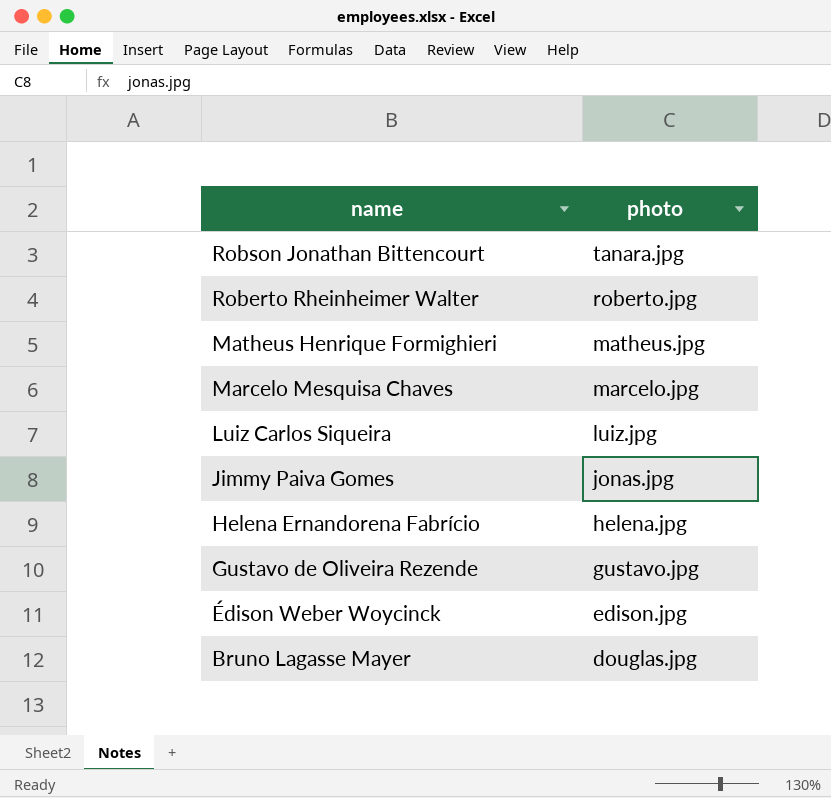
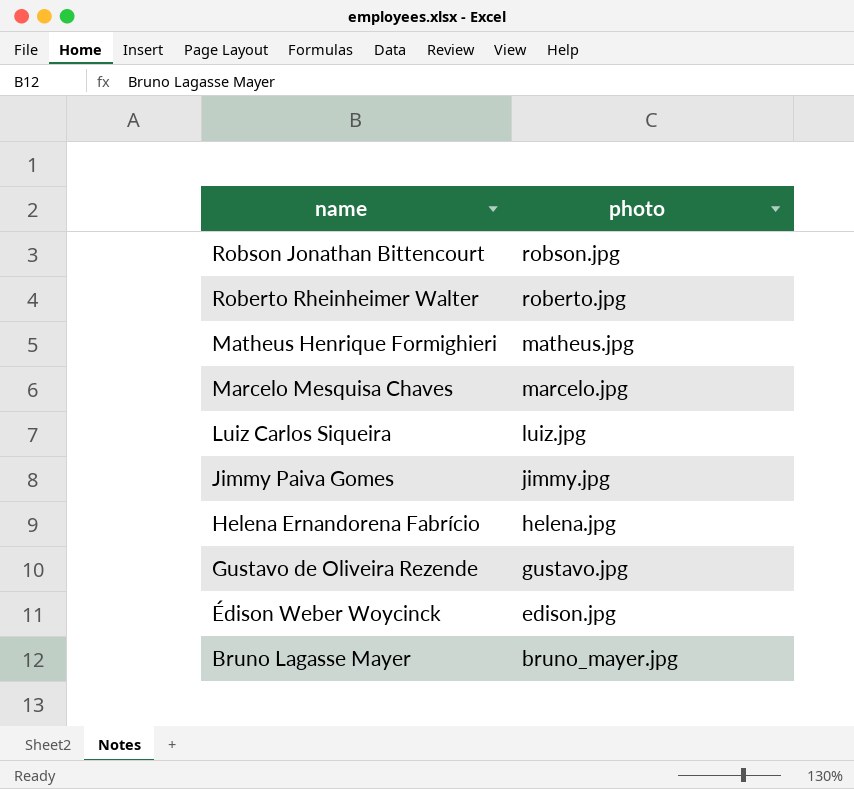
Robson Jonathan Bittencourt | photo: tanara.jpg -> robson.jpg
Jimmy Paiva Gomes | photo: jonas.jpg -> jimmy.jpg
Bruno Lagasse Mayer | photo: douglas.jpg -> bruno_mayer.jpg

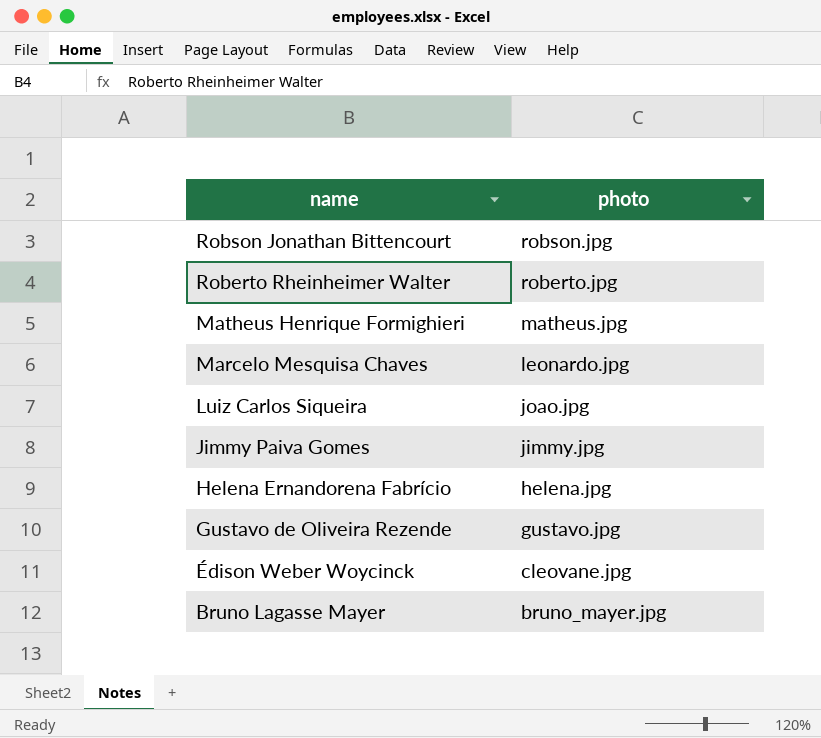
Marcelo Mesquisa Chaves | photo: marcelo.jpg -> leonardo.jpg
Luiz Carlos Siqueira | photo: luiz.jpg -> joao.jpg
Édison Weber Woycinck | photo: edison.jpg -> cleovane.jpg

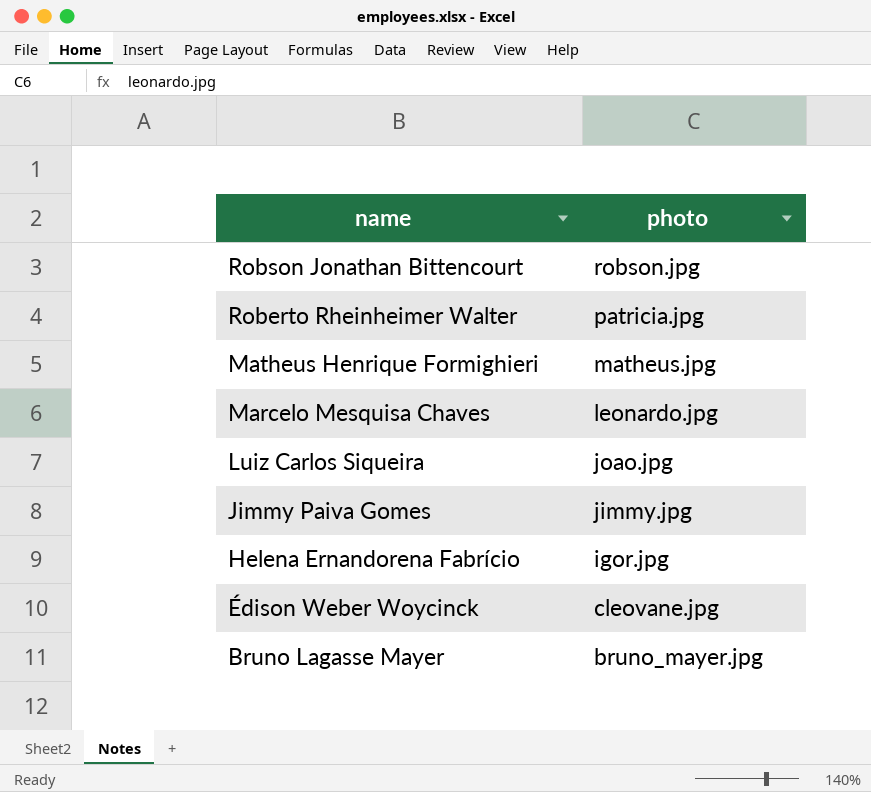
row Gustavo de Oliveira Rezende: gustavo.jpg -> none
Roberto Rheinheimer Walter | photo: roberto.jpg -> patricia.jpg
Helena Ernandorena Fabrício | photo: helena.jpg -> igor.jpg

